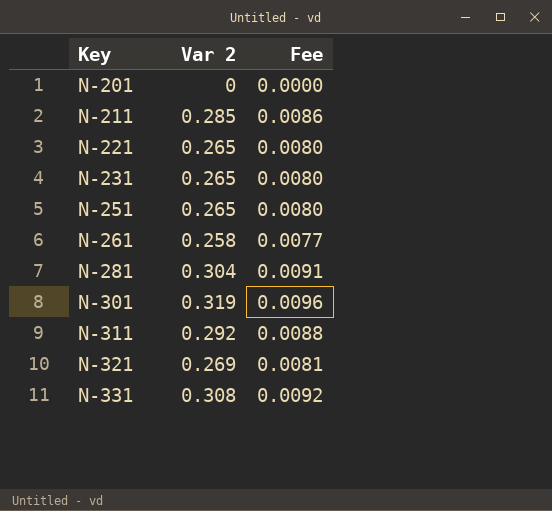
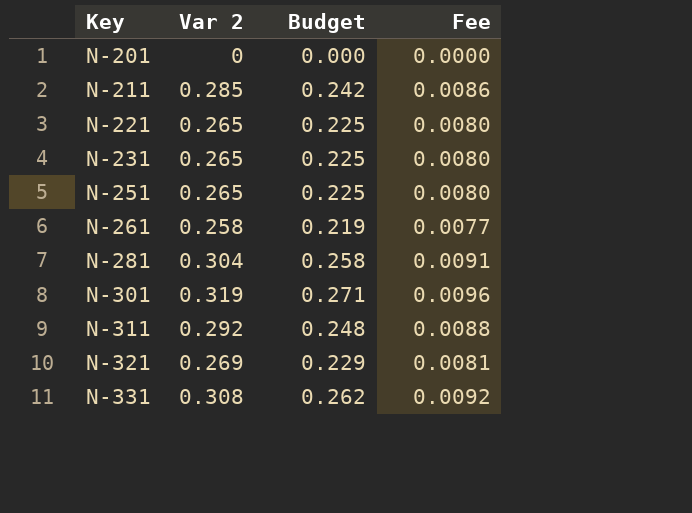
column Budget | formula: none -> [Var 2] * 0.85

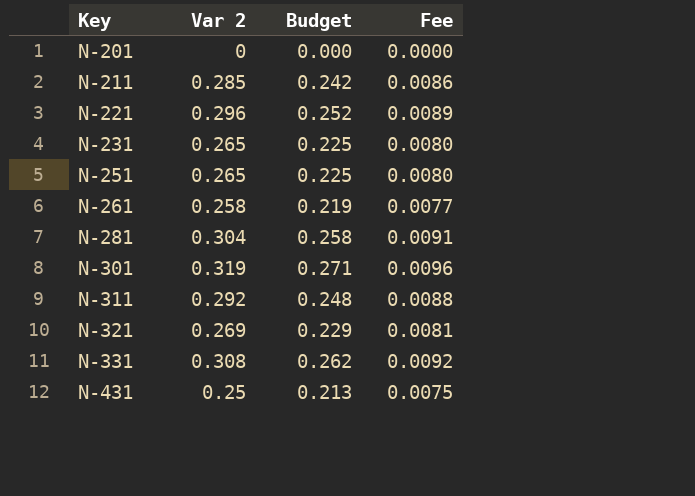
N-221 | Var 2: 0.265 -> 0.296
N-221 | Budget: 0.225 -> 0.252
N-221 | Fee: 0.0080 -> 0.0089
row N-431: none -> 0.25 | 0.213 | 0.0075

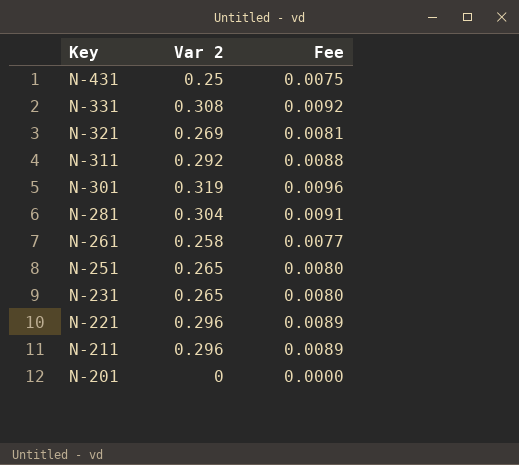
row order: Key ascending -> Key descending
column Budget | formula: [Var 2] * 0.85 -> none
N-211 | Var 2: 0.285 -> 0.296
N-211 | Fee: 0.0086 -> 0.0089

